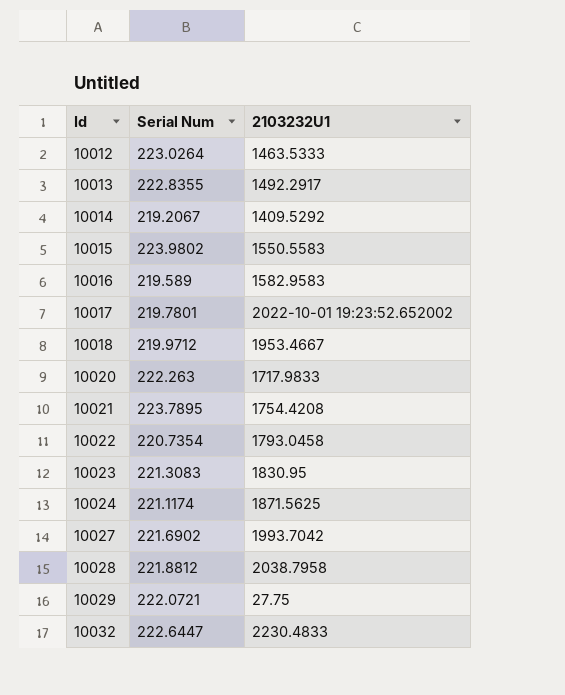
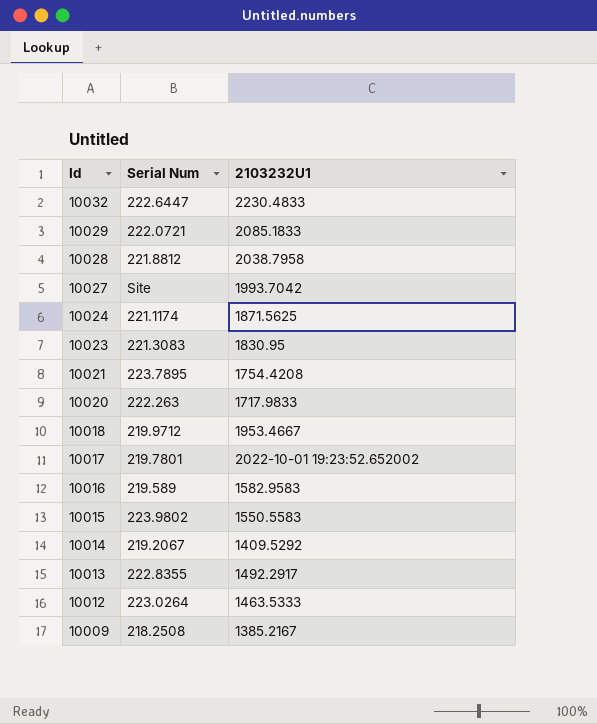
row order: Id ascending -> Id descending
row 10022: 220.7354 | 1793.0458 -> none
10029 | 2103232U1: 27.75 -> 2085.1833
10027 | Serial Num: 221.6902 -> Site
row 10009: none -> 218.2508 | 1385.2167

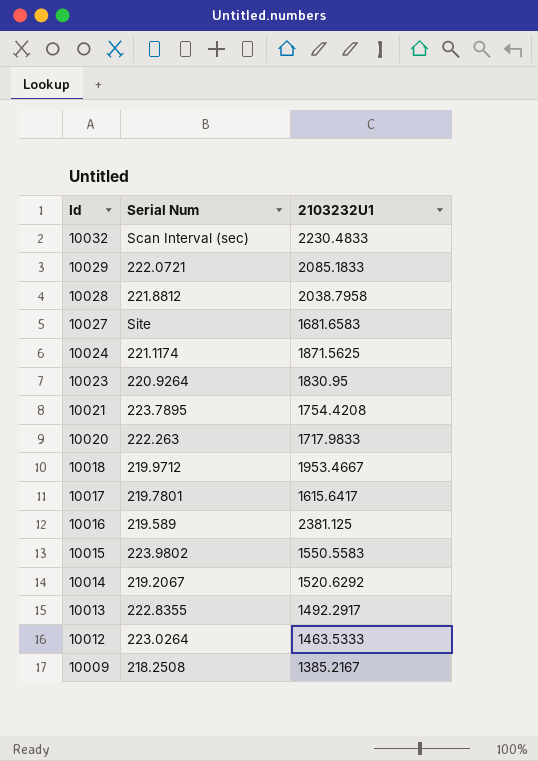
10032 | Serial Num: 222.6447 -> Scan Interval (sec)
10027 | 2103232U1: 1993.7042 -> 1681.6583
10023 | Serial Num: 221.3083 -> 220.9264
10017 | 2103232U1: 2022-10-01 19:23:52.652002 -> 1615.6417
10016 | 2103232U1: 1582.9583 -> 2381.125
10014 | 2103232U1: 1409.5292 -> 1520.6292

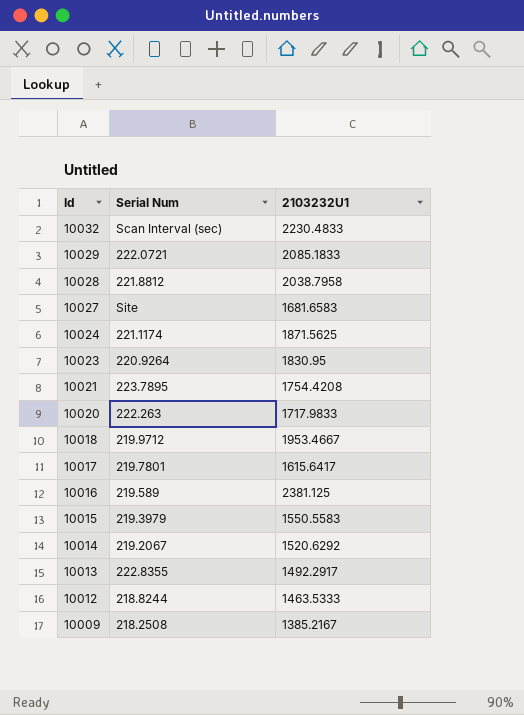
10015 | Serial Num: 223.9802 -> 219.3979
10012 | Serial Num: 223.0264 -> 218.8244

